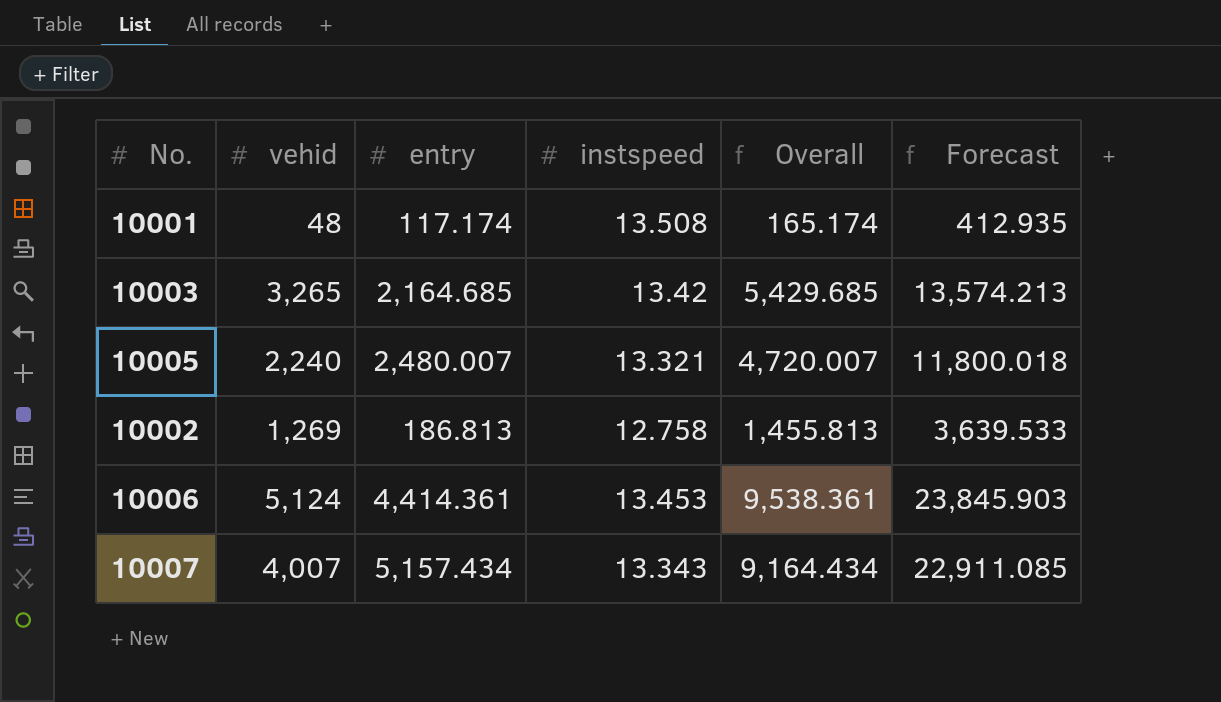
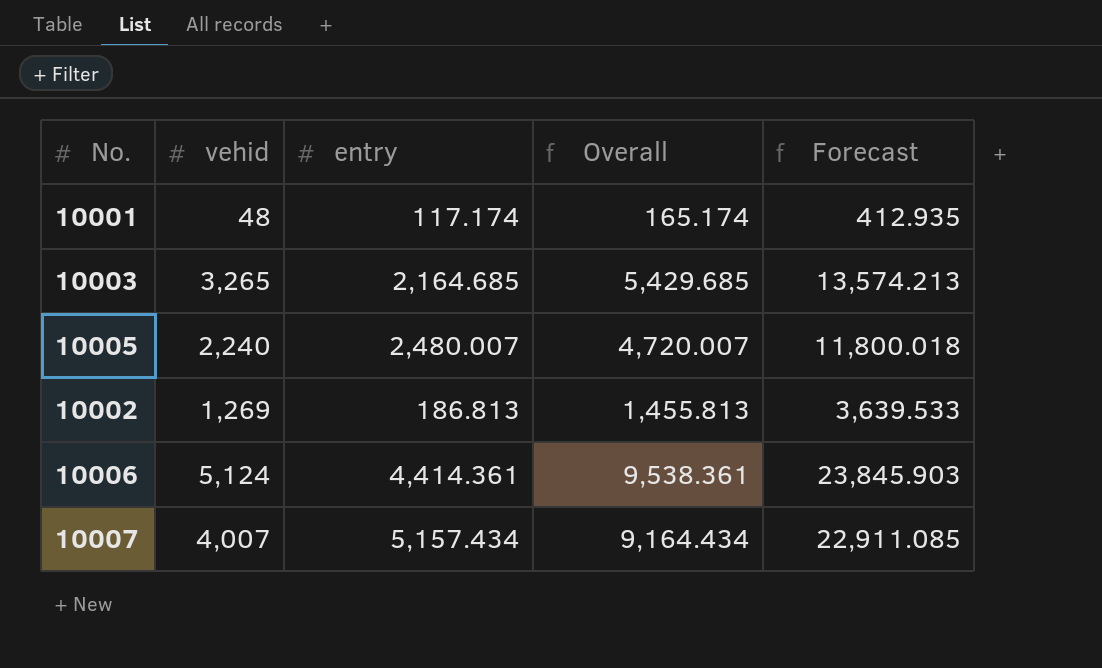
column instspeed | position: 4 -> none

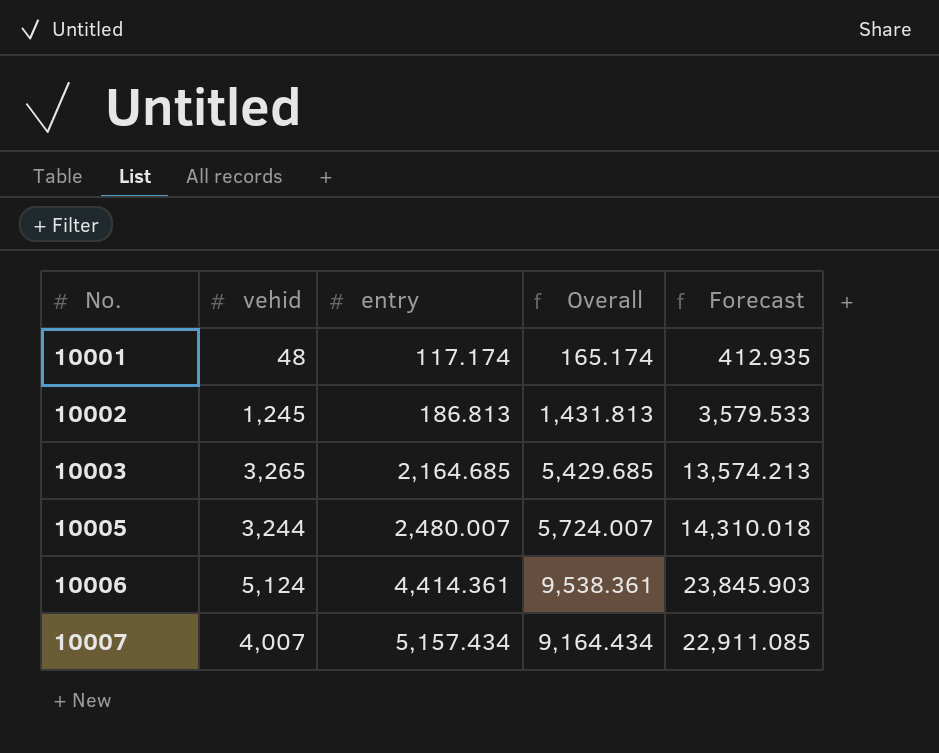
row order: none -> No. ascending
10002 | vehid: 1,269 -> 1,245
10002 | Overall: 1,455.813 -> 1,431.813
10002 | Forecast: 3,639.533 -> 3,579.533
10005 | vehid: 2,240 -> 3,244
10005 | Overall: 4,720.007 -> 5,724.007
10005 | Forecast: 11,800.018 -> 14,310.018

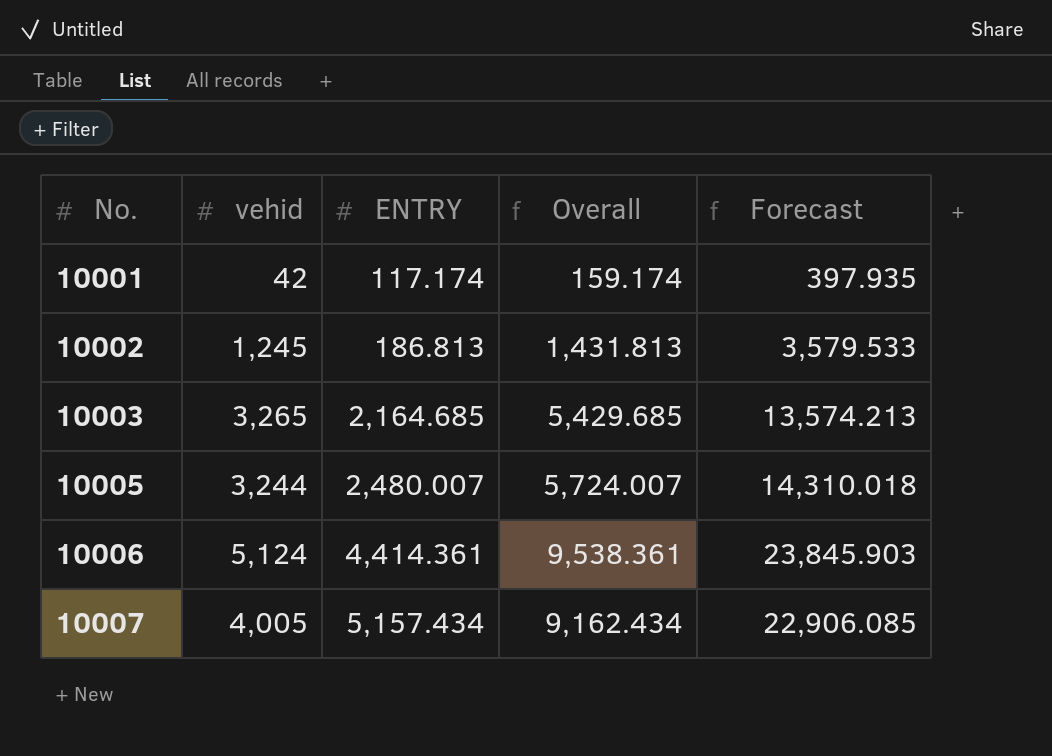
column name: entry -> ENTRY
10001 | vehid: 48 -> 42
10001 | Overall: 165.174 -> 159.174
10001 | Forecast: 412.935 -> 397.935
10007 | vehid: 4,007 -> 4,005
10007 | Overall: 9,164.434 -> 9,162.434
10007 | Forecast: 22,911.085 -> 22,906.085

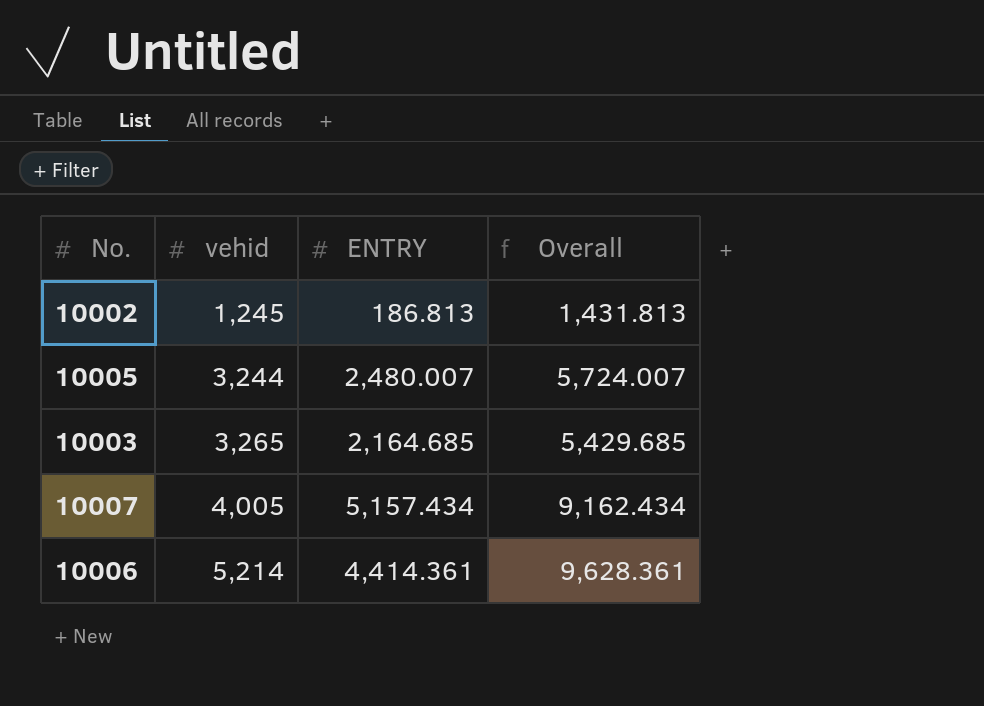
row order: No. ascending -> vehid ascending
column Forecast | formula: [Overall] * 2.5 -> none
row 10001: 42 | 117.174 | 159.174 | 397.935 -> none
10006 | vehid: 5,124 -> 5,214
10006 | Overall: 9,538.361 -> 9,628.361

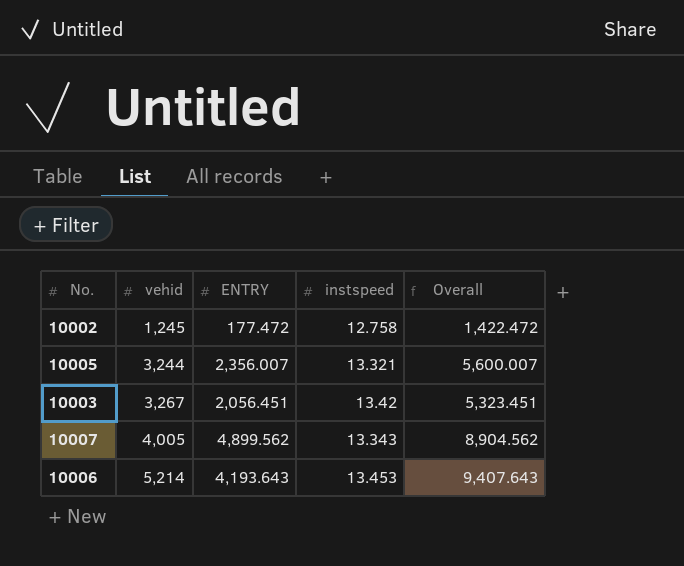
column instspeed | position: none -> 4
10002 | ENTRY: 186.813 -> 177.472
10002 | Overall: 1,431.813 -> 1,422.472
10005 | ENTRY: 2,480.007 -> 2,356.007
10005 | Overall: 5,724.007 -> 5,600.007
10003 | vehid: 3,265 -> 3,267
10003 | ENTRY: 2,164.685 -> 2,056.451
10003 | Overall: 5,429.685 -> 5,323.451
10007 | ENTRY: 5,157.434 -> 4,899.562
10007 | Overall: 9,162.434 -> 8,904.562
10006 | ENTRY: 4,414.361 -> 4,193.643
10006 | Overall: 9,628.361 -> 9,407.643

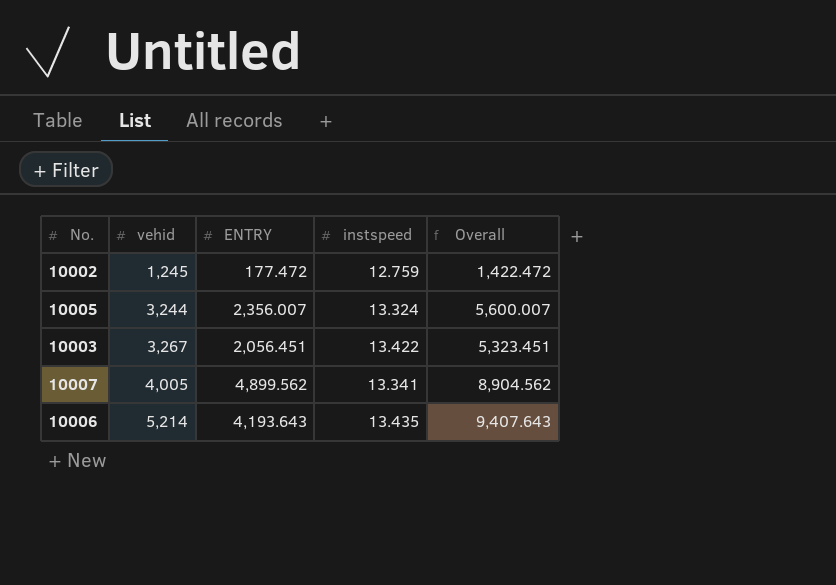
10002 | instspeed: 12.758 -> 12.759
10005 | instspeed: 13.321 -> 13.324
10003 | instspeed: 13.42 -> 13.422
10007 | instspeed: 13.343 -> 13.341
10006 | instspeed: 13.453 -> 13.435

